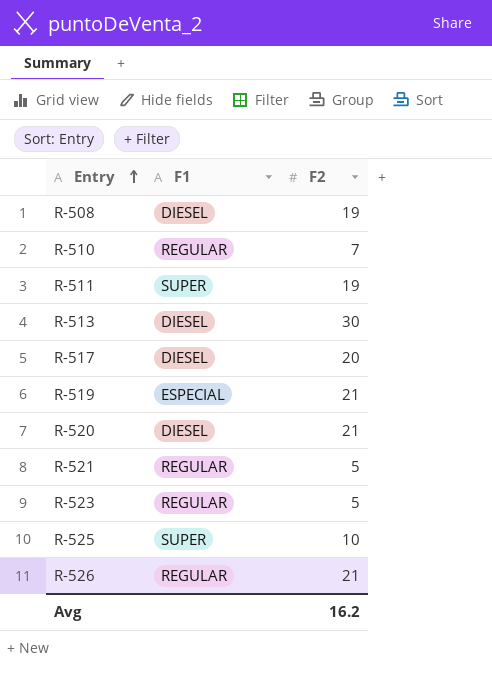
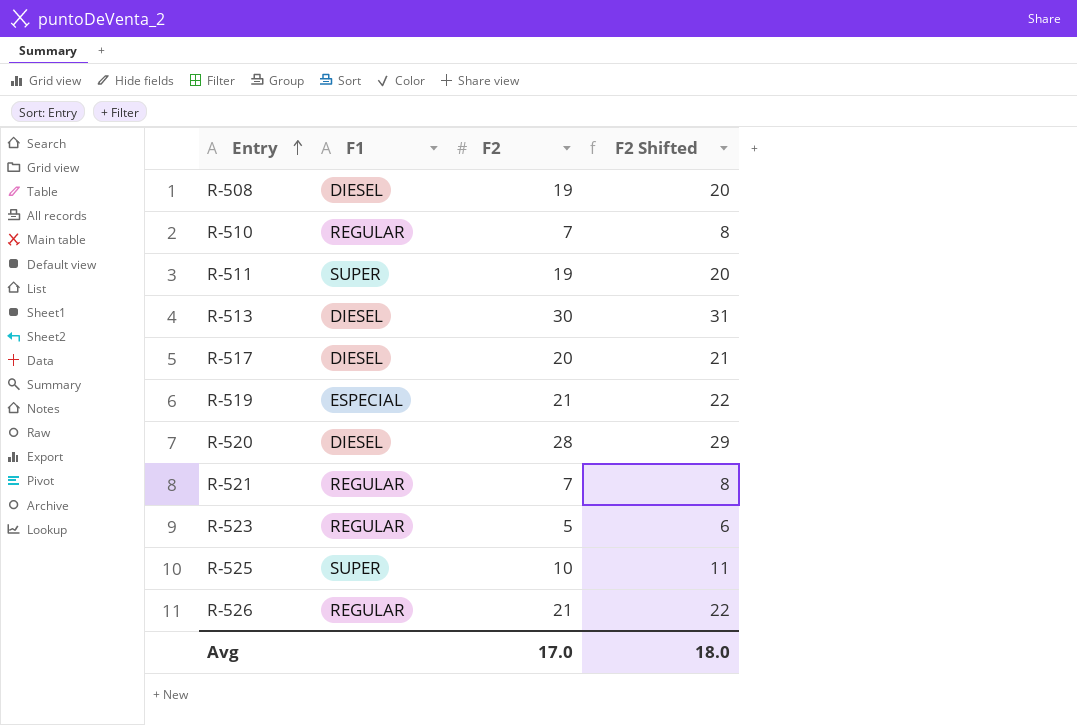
column F2 Shifted | formula: none -> [F2] + 1
R-520 | F2: 21 -> 28
R-521 | F2: 5 -> 7
Avg | F2: 16.2 -> 17.0

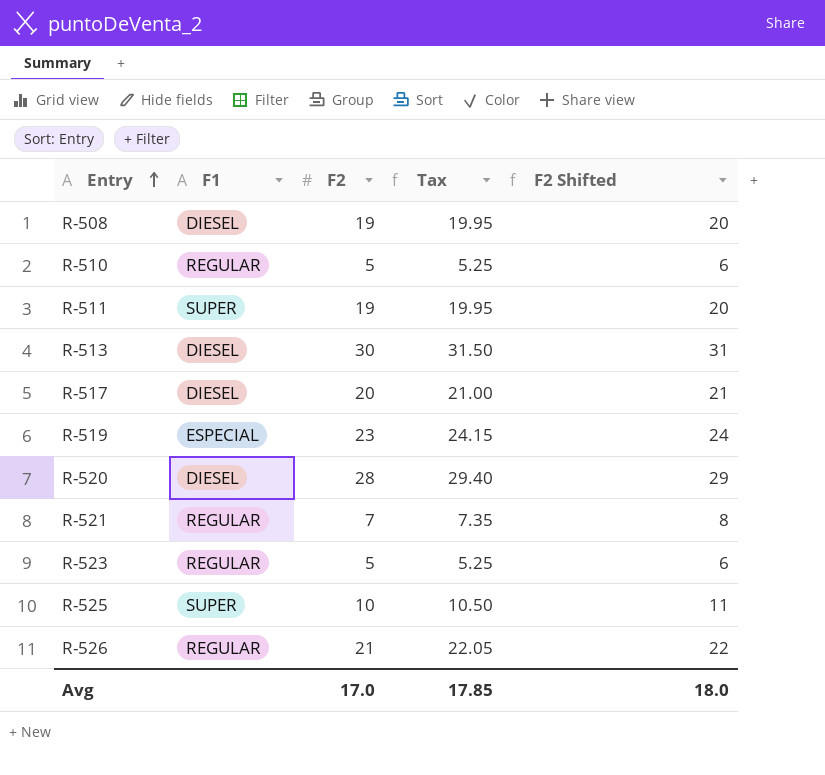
column Tax | formula: none -> [F2] * 1.05
R-510 | F2: 7 -> 5
R-510 | F2 Shifted: 8 -> 6
R-519 | F2: 21 -> 23
R-519 | F2 Shifted: 22 -> 24

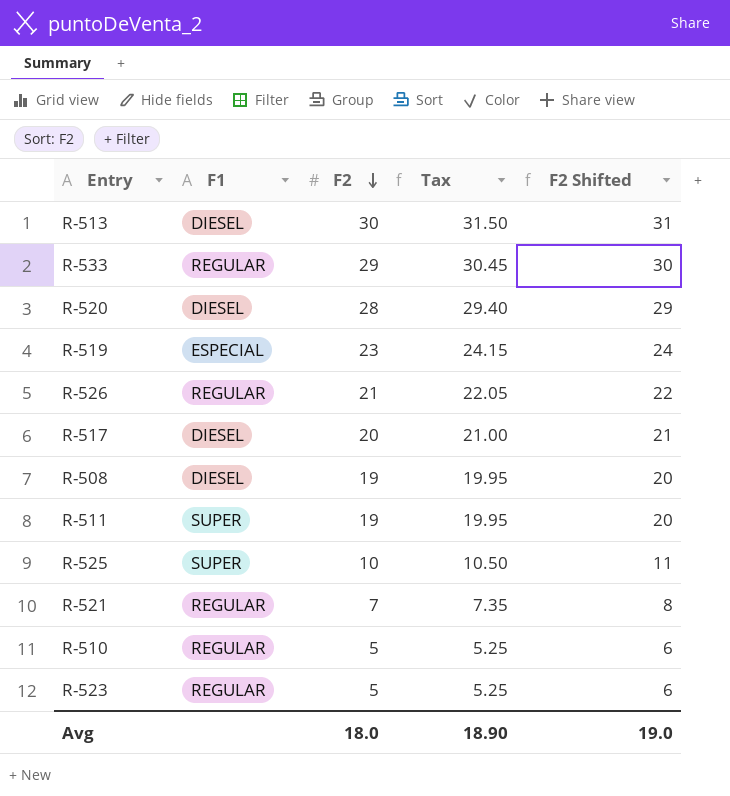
row order: Entry ascending -> F2 descending
row R-533: none -> REGULAR | 29 | 30.45 | 30
Avg | F2: 17.0 -> 18.0
Avg | Tax: 17.85 -> 18.90
Avg | F2 Shifted: 18.0 -> 19.0

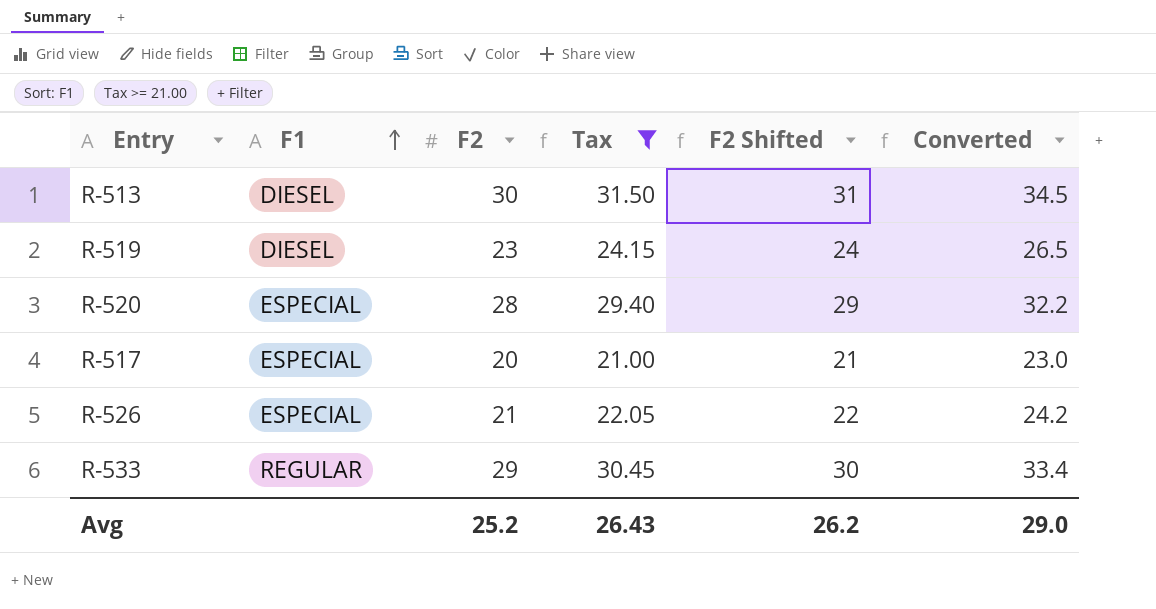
filter: none -> Tax >= 21.00
row order: F2 descending -> F1 ascending
column Converted | formula: none -> [F2] * 1.15
R-519 | F1: ESPECIAL -> DIESEL
R-520 | F1: DIESEL -> ESPECIAL
R-517 | F1: DIESEL -> ESPECIAL
R-526 | F1: REGULAR -> ESPECIAL
Avg | F2: 18.0 -> 25.2
Avg | Tax: 18.90 -> 26.43
Avg | F2 Shifted: 19.0 -> 26.2

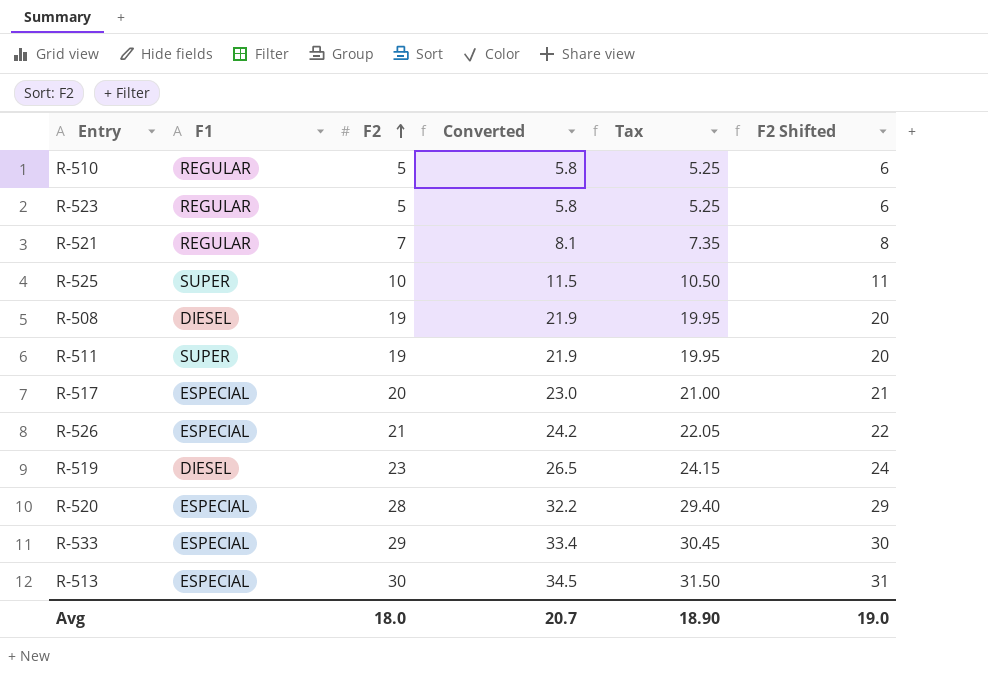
filter: Tax >= 21.00 -> none
row order: F1 ascending -> F2 ascending
column Converted | position: 6 -> 4
R-533 | F1: REGULAR -> ESPECIAL
R-513 | F1: DIESEL -> ESPECIAL
Avg | F2: 25.2 -> 18.0
Avg | Converted: 29.0 -> 20.7
Avg | Tax: 26.43 -> 18.90
Avg | F2 Shifted: 26.2 -> 19.0

